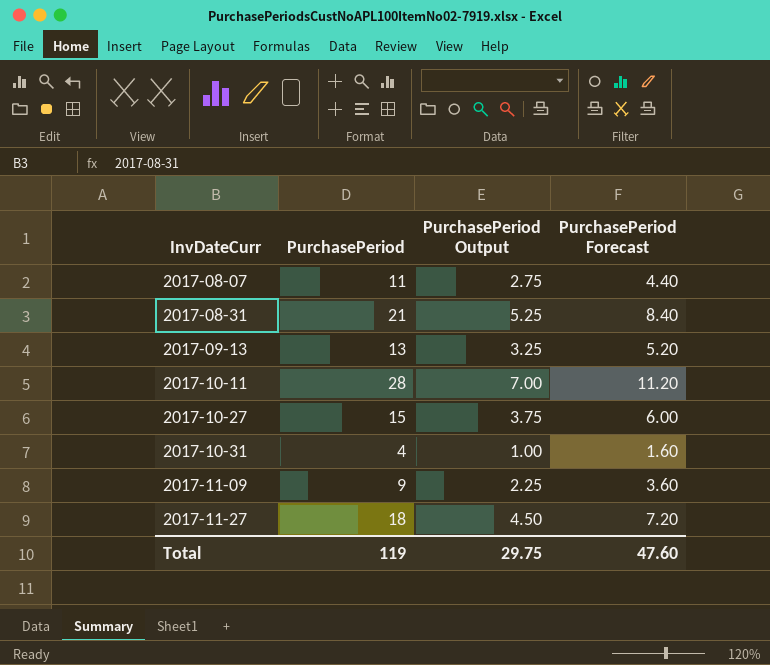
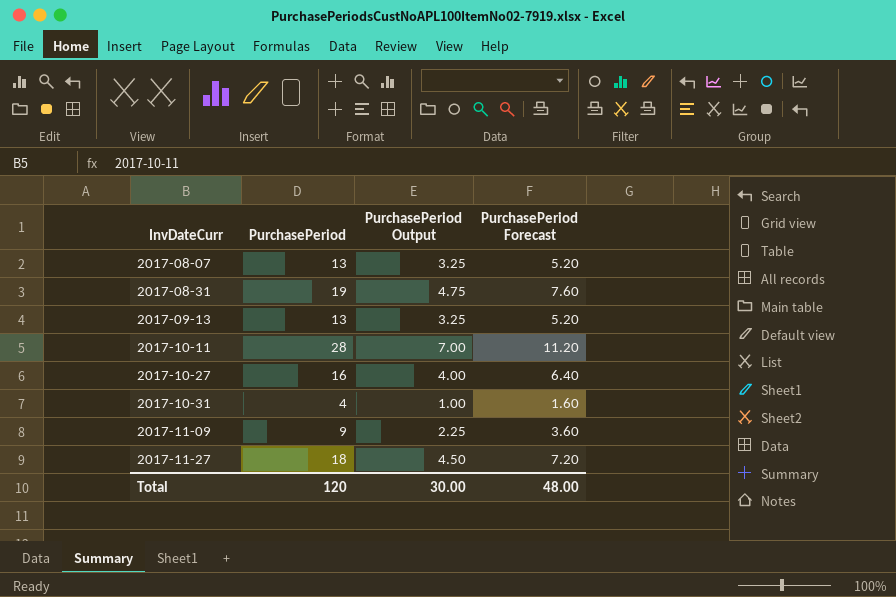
2017-08-07 | PurchasePeriod: 11 -> 13
2017-08-07 | PurchasePeriod Output: 2.75 -> 3.25
2017-08-07 | PurchasePeriod Forecast: 4.40 -> 5.20
2017-08-31 | PurchasePeriod: 21 -> 19
2017-08-31 | PurchasePeriod Output: 5.25 -> 4.75
2017-08-31 | PurchasePeriod Forecast: 8.40 -> 7.60
2017-10-27 | PurchasePeriod: 15 -> 16
2017-10-27 | PurchasePeriod Output: 3.75 -> 4.00
2017-10-27 | PurchasePeriod Forecast: 6.00 -> 6.40
Total | PurchasePeriod: 119 -> 120
Total | PurchasePeriod Output: 29.75 -> 30.00
Total | PurchasePeriod Forecast: 47.60 -> 48.00

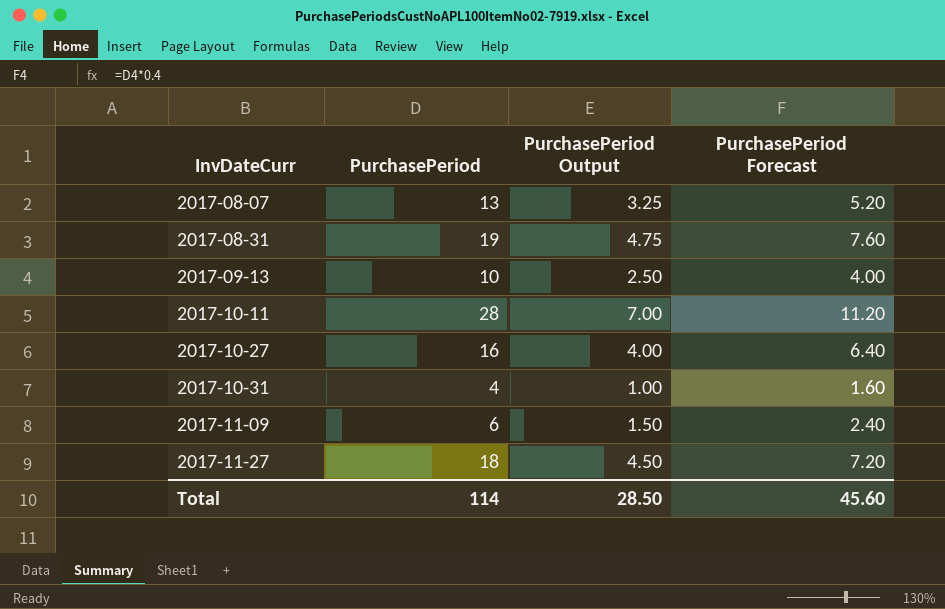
2017-09-13 | PurchasePeriod: 13 -> 10
2017-09-13 | PurchasePeriod Output: 3.25 -> 2.50
2017-09-13 | PurchasePeriod Forecast: 5.20 -> 4.00
2017-11-09 | PurchasePeriod: 9 -> 6
2017-11-09 | PurchasePeriod Output: 2.25 -> 1.50
2017-11-09 | PurchasePeriod Forecast: 3.60 -> 2.40
Total | PurchasePeriod: 120 -> 114
Total | PurchasePeriod Output: 30.00 -> 28.50
Total | PurchasePeriod Forecast: 48.00 -> 45.60

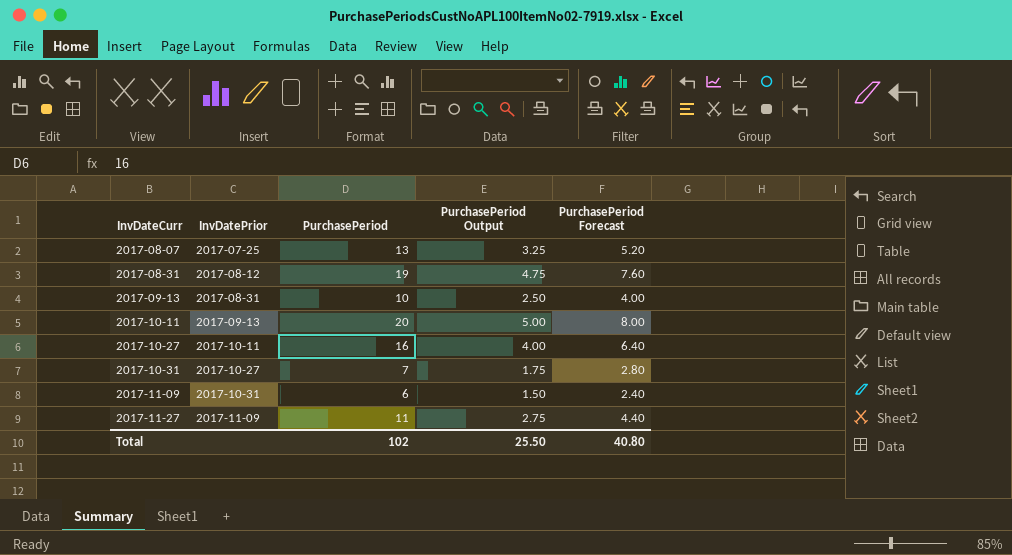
column InvDatePrior | position: none -> 2
2017-10-11 | PurchasePeriod: 28 -> 20
2017-10-11 | PurchasePeriod Output: 7.00 -> 5.00
2017-10-11 | PurchasePeriod Forecast: 11.20 -> 8.00
2017-10-31 | PurchasePeriod: 4 -> 7
2017-10-31 | PurchasePeriod Output: 1.00 -> 1.75
2017-10-31 | PurchasePeriod Forecast: 1.60 -> 2.80
2017-11-27 | PurchasePeriod: 18 -> 11
2017-11-27 | PurchasePeriod Output: 4.50 -> 2.75
2017-11-27 | PurchasePeriod Forecast: 7.20 -> 4.40
Total | PurchasePeriod: 114 -> 102
Total | PurchasePeriod Output: 28.50 -> 25.50
Total | PurchasePeriod Forecast: 45.60 -> 40.80

